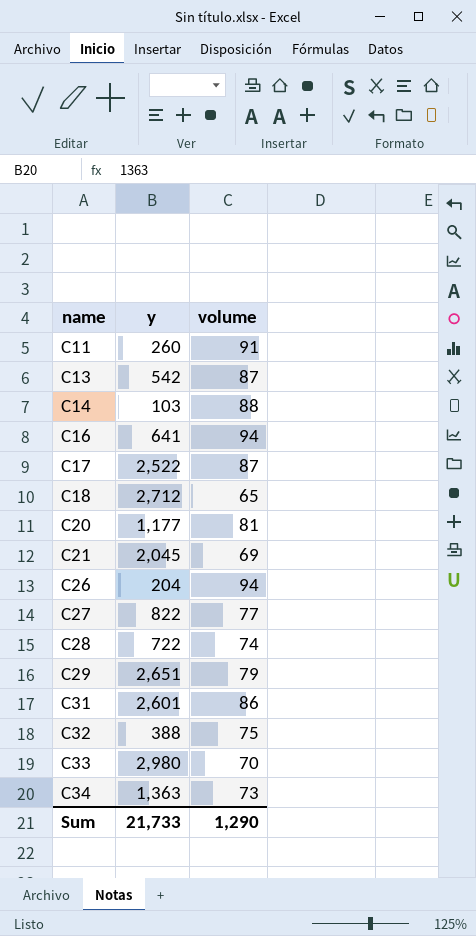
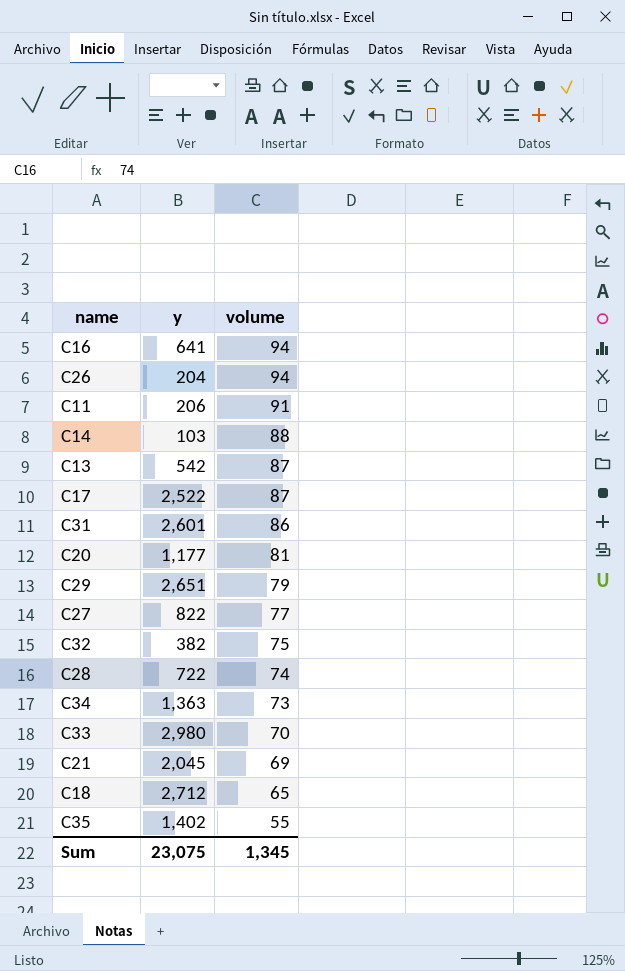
row order: name ascending -> volume descending
C11 | y: 260 -> 206
C32 | y: 388 -> 382
row C35: none -> 1,402 | 55
Sum | y: 21,733 -> 23,075
Sum | volume: 1,290 -> 1,345

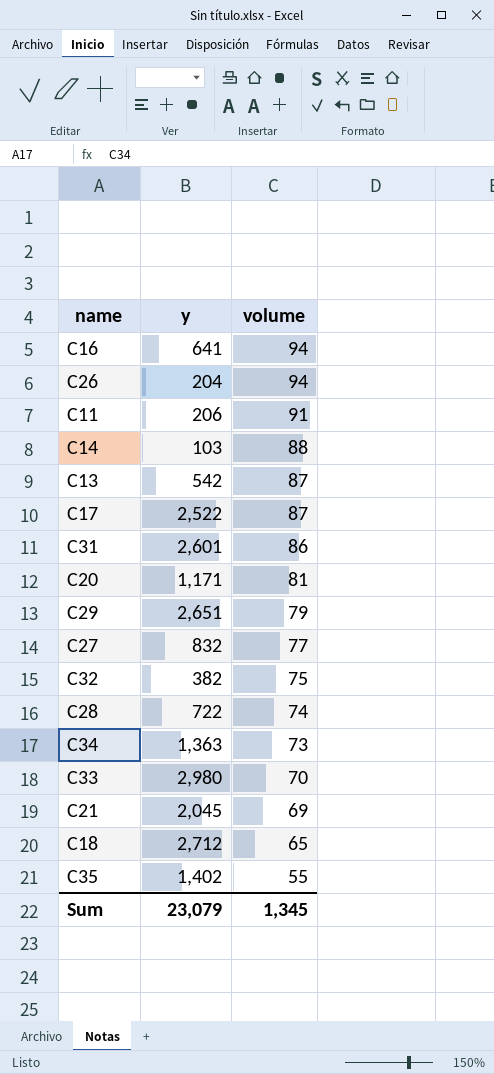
C20 | y: 1,177 -> 1,171
C27 | y: 822 -> 832
Sum | y: 23,075 -> 23,079

